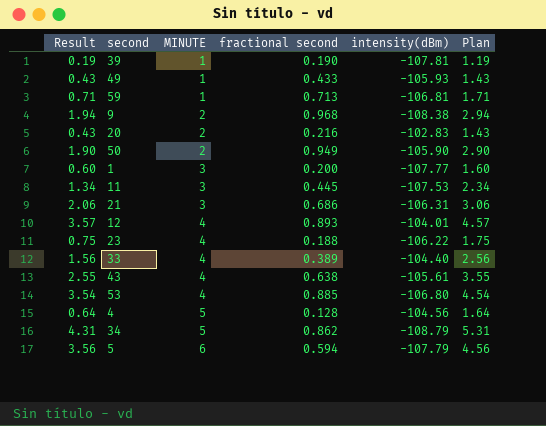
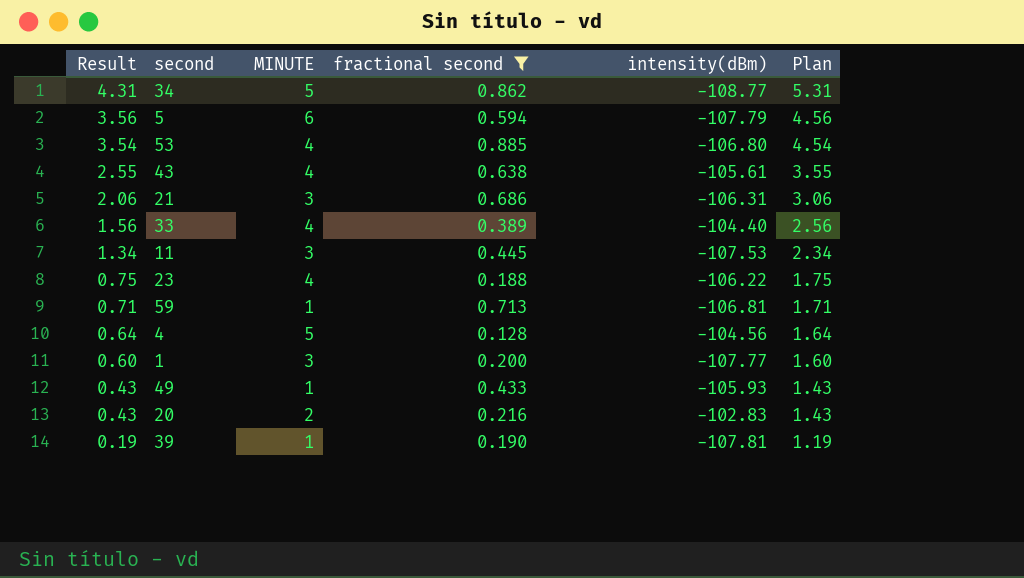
filter: none -> fractional second <= 0.885
row order: MINUTE ascending -> Result descending
34 | intensity(dBm): -108.79 -> -108.77

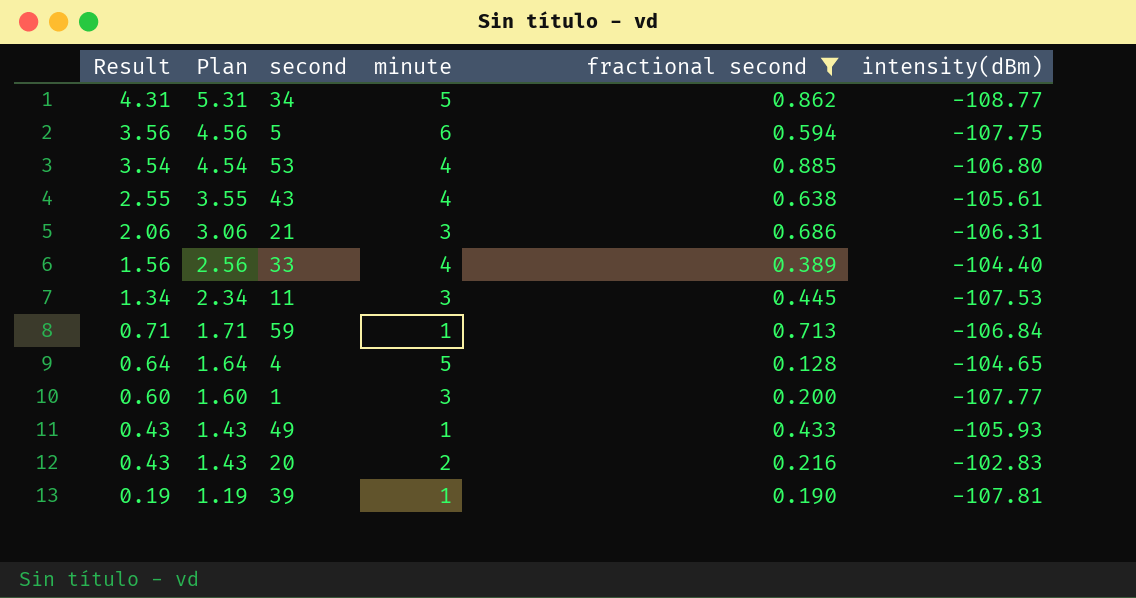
column Plan | position: 6 -> 2
column name: MINUTE -> minute
row 23: 0.75 | 4 | 0.188 | -106.22 | 1.75 -> none
5 | intensity(dBm): -107.79 -> -107.75
59 | intensity(dBm): -106.81 -> -106.84
4 | intensity(dBm): -104.56 -> -104.65

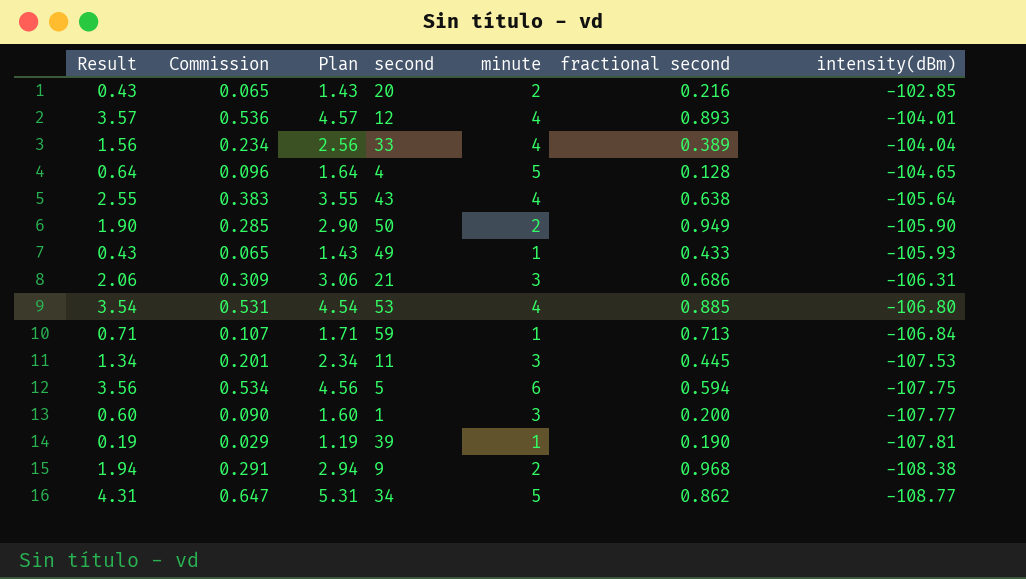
filter: fractional second <= 0.885 -> none
row order: Result descending -> intensity(dBm) descending
column Commission | formula: none -> [Result] * 0.15
20 | intensity(dBm): -102.83 -> -102.85
33 | intensity(dBm): -104.40 -> -104.04
43 | intensity(dBm): -105.61 -> -105.64

